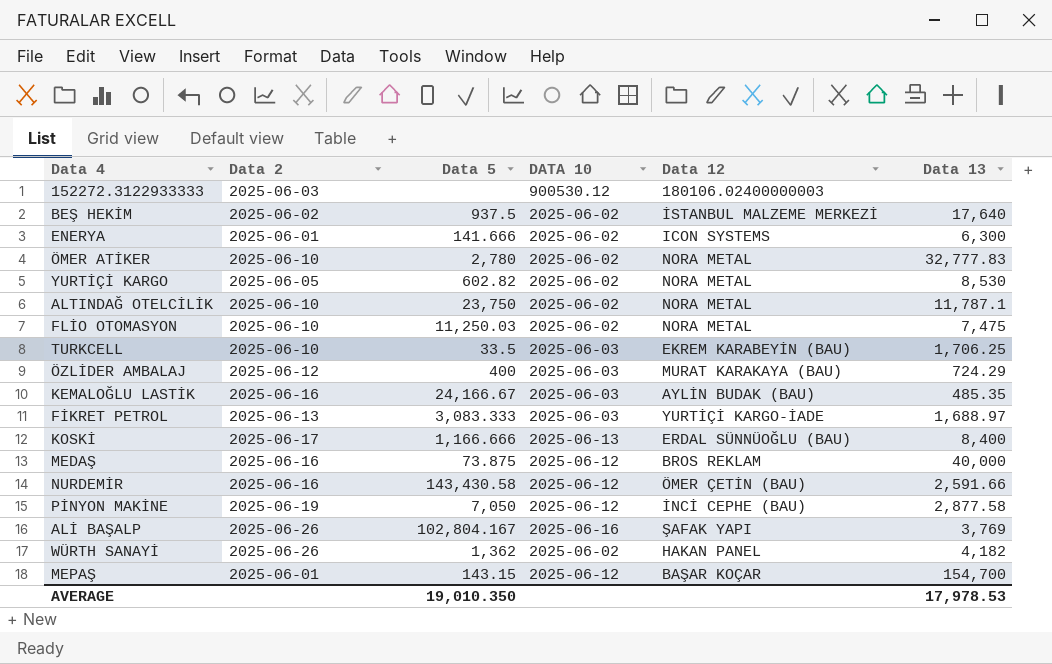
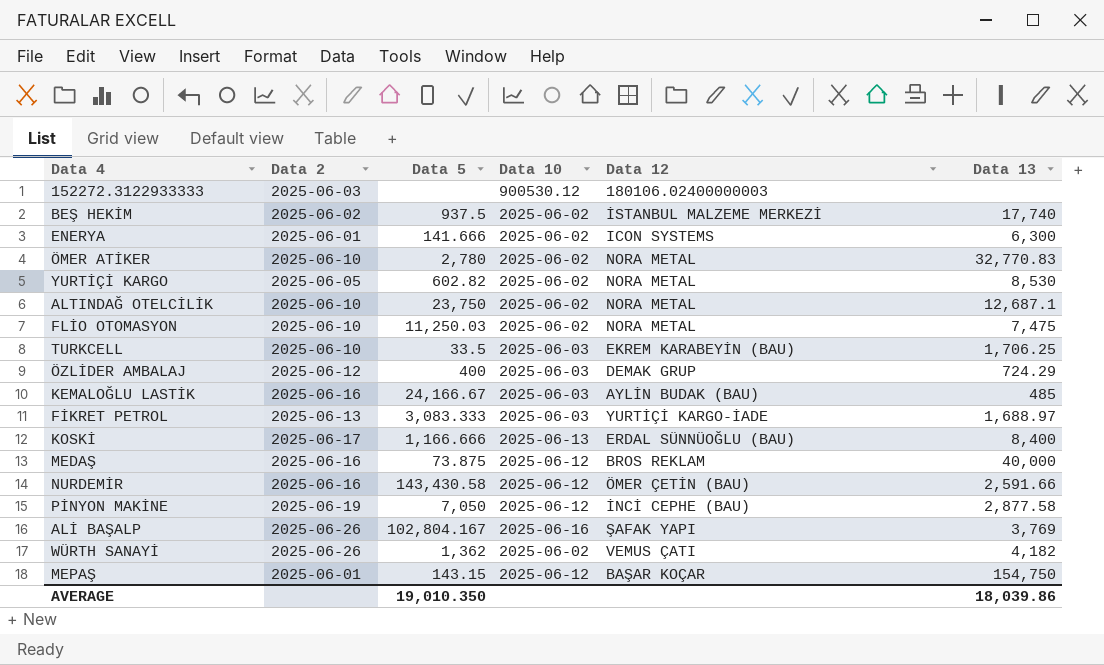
column name: DATA 10 -> Data 10
BEŞ HEKİM | Data 13: 17,640 -> 17,740
ÖMER ATİKER | Data 13: 32,777.83 -> 32,770.83
ALTINDAĞ OTELCİLİK | Data 13: 11,787.1 -> 12,687.1
ÖZLİDER AMBALAJ | Data 12: MURAT KARAKAYA (BAU) -> DEMAK GRUP
KEMALOĞLU LASTİK | Data 13: 485.35 -> 485
WÜRTH SANAYİ | Data 12: HAKAN PANEL -> VEMUS ÇATI
MEPAŞ | Data 13: 154,700 -> 154,750
AVERAGE | Data 13: 17,978.53 -> 18,039.86

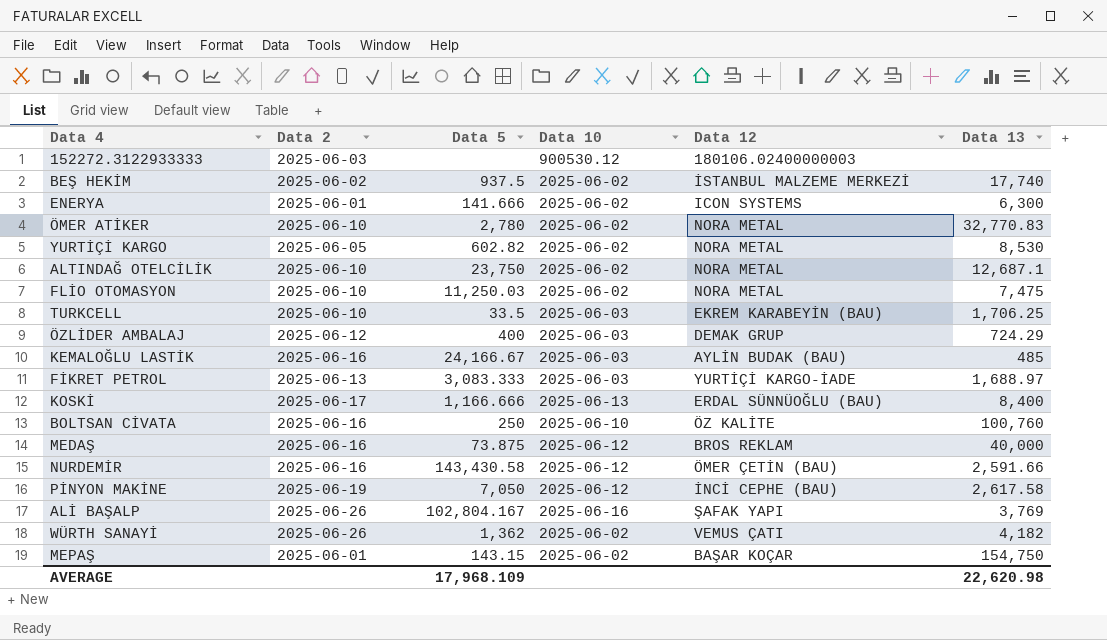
row BOLTSAN CİVATA: none -> 2025-06-16 | 250 | 2025-06-10 | ÖZ KALİTE | 100,760
PİNYON MAKİNE | Data 13: 2,877.58 -> 2,617.58
MEPAŞ | Data 10: 2025-06-12 -> 2025-06-02
AVERAGE | Data 5: 19,010.350 -> 17,968.109
AVERAGE | Data 13: 18,039.86 -> 22,620.98

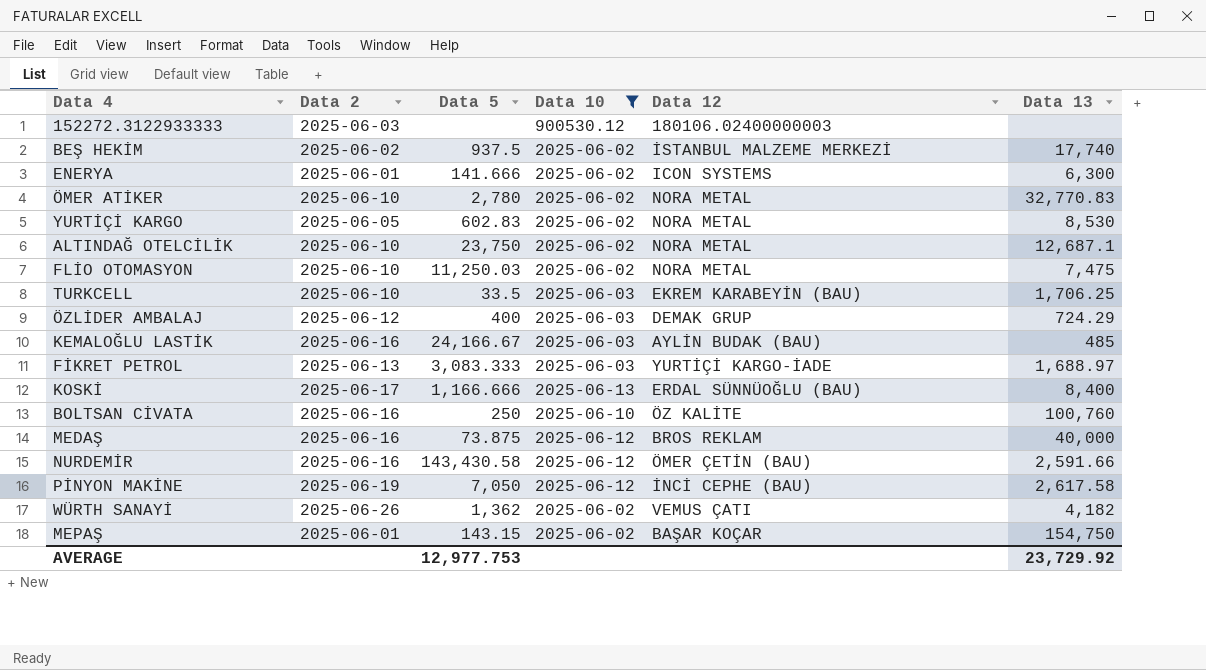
filter: none -> Data 10 != 2025-06-16
YURTİÇİ KARGO | Data 5: 602.82 -> 602.83
AVERAGE | Data 5: 17,968.109 -> 12,977.753
AVERAGE | Data 13: 22,620.98 -> 23,729.92

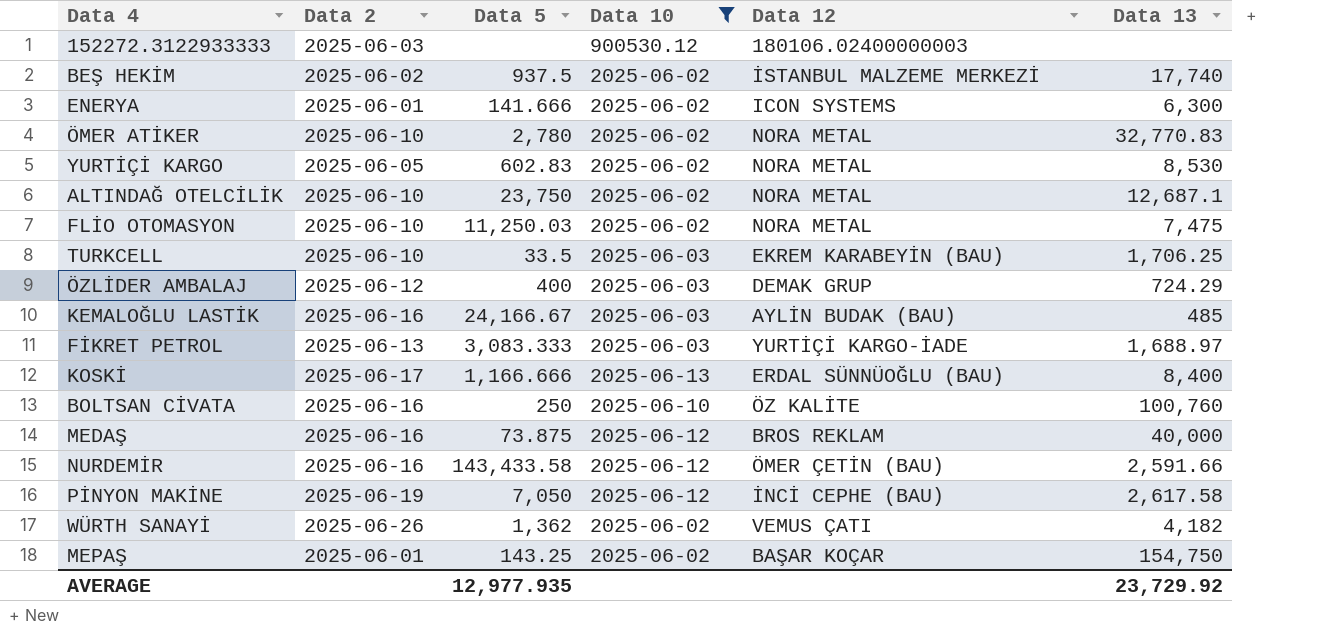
NURDEMİR | Data 5: 143,430.58 -> 143,433.58
MEPAŞ | Data 5: 143.15 -> 143.25
AVERAGE | Data 5: 12,977.753 -> 12,977.935

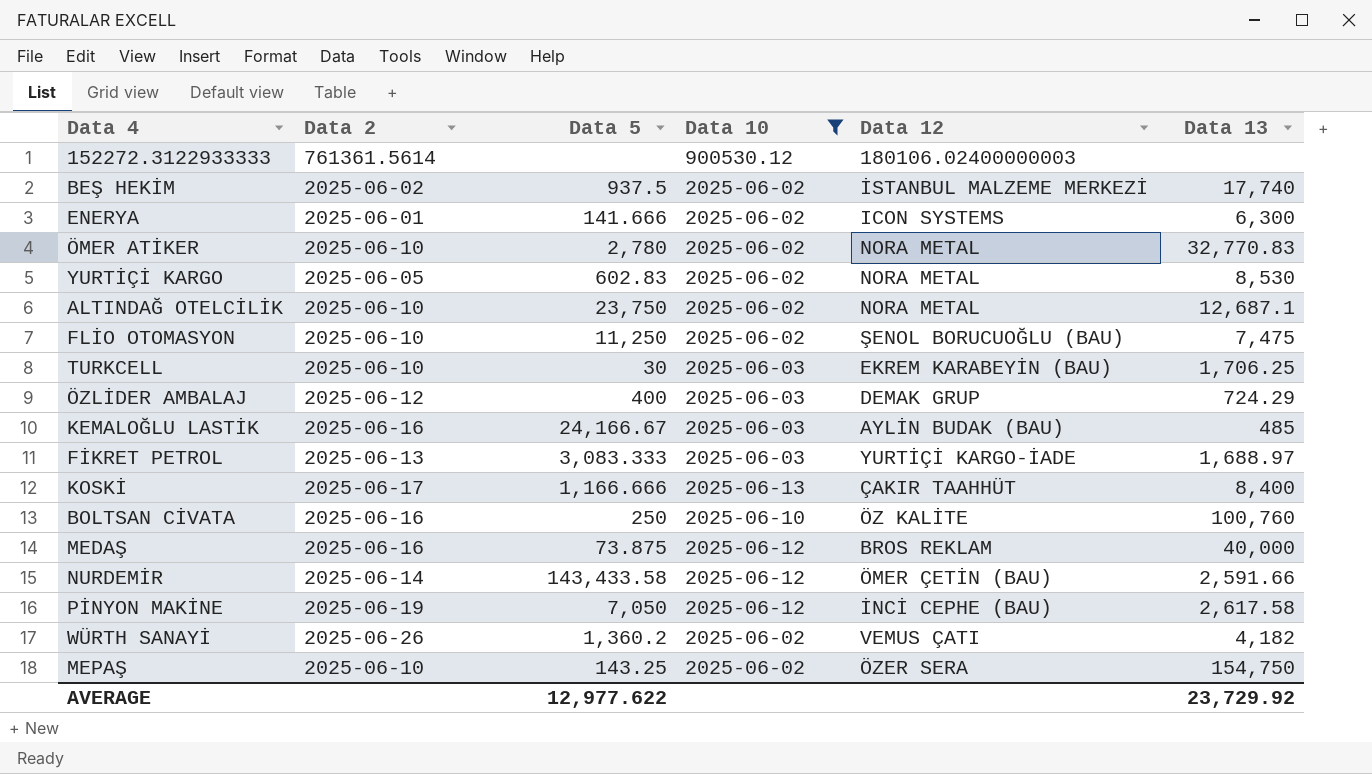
152272.3122933333 | Data 2: 2025-06-03 -> 761361.5614
FLİO OTOMASYON | Data 5: 11,250.03 -> 11,250
FLİO OTOMASYON | Data 12: NORA METAL -> ŞENOL BORUCUOĞLU (BAU)
TURKCELL | Data 5: 33.5 -> 30
KOSKİ | Data 12: ERDAL SÜNNÜOĞLU (BAU) -> ÇAKIR TAAHHÜT
NURDEMİR | Data 2: 2025-06-16 -> 2025-06-14
WÜRTH SANAYİ | Data 5: 1,362 -> 1,360.2
MEPAŞ | Data 2: 2025-06-01 -> 2025-06-10
MEPAŞ | Data 12: BAŞAR KOÇAR -> ÖZER SERA
AVERAGE | Data 5: 12,977.935 -> 12,977.622

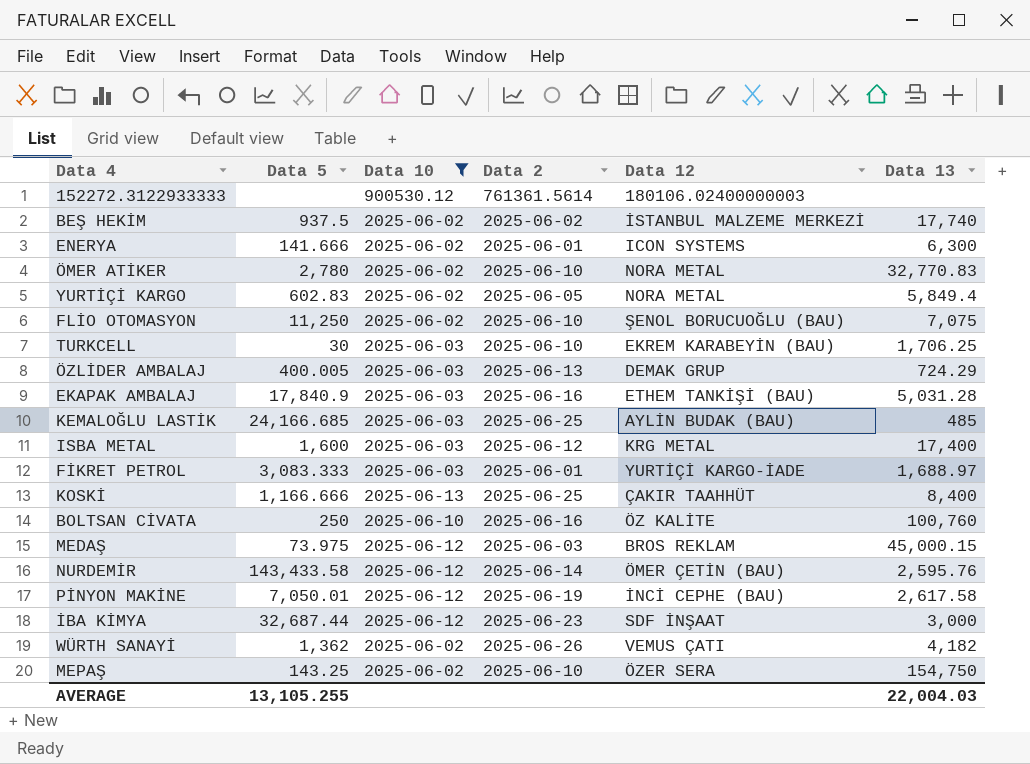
column Data 2 | position: 2 -> 4
row ALTINDAĞ OTELCİLİK: 2025-06-10 | 23,750 | 2025-06-02 | NORA METAL | 12,687.1 -> none
YURTİÇİ KARGO | Data 13: 8,530 -> 5,849.4
FLİO OTOMASYON | Data 13: 7,475 -> 7,075
ÖZLİDER AMBALAJ | Data 5: 400 -> 400.005
ÖZLİDER AMBALAJ | Data 2: 2025-06-12 -> 2025-06-13
row EKAPAK AMBALAJ: none -> 17,840.9 | 2025-06-03 | 2025-06-16 | ETHEM TANKİŞİ (BAU) | 5,031.28
KEMALOĞLU LASTİK | Data 5: 24,166.67 -> 24,166.685
KEMALOĞLU LASTİK | Data 2: 2025-06-16 -> 2025-06-25
row ISBA METAL: none -> 1,600 | 2025-06-03 | 2025-06-12 | KRG METAL | 17,400
FİKRET PETROL | Data 2: 2025-06-13 -> 2025-06-01
KOSKİ | Data 2: 2025-06-17 -> 2025-06-25
MEDAŞ | Data 5: 73.875 -> 73.975
MEDAŞ | Data 2: 2025-06-16 -> 2025-06-03
MEDAŞ | Data 13: 40,000 -> 45,000.15
NURDEMİR | Data 13: 2,591.66 -> 2,595.76
PİNYON MAKİNE | Data 5: 7,050 -> 7,050.01
row İBA KİMYA: none -> 32,687.44 | 2025-06-12 | 2025-06-23 | SDF İNŞAAT | 3,000
WÜRTH SANAYİ | Data 5: 1,360.2 -> 1,362
AVERAGE | Data 5: 12,977.622 -> 13,105.255
AVERAGE | Data 13: 23,729.92 -> 22,004.03

